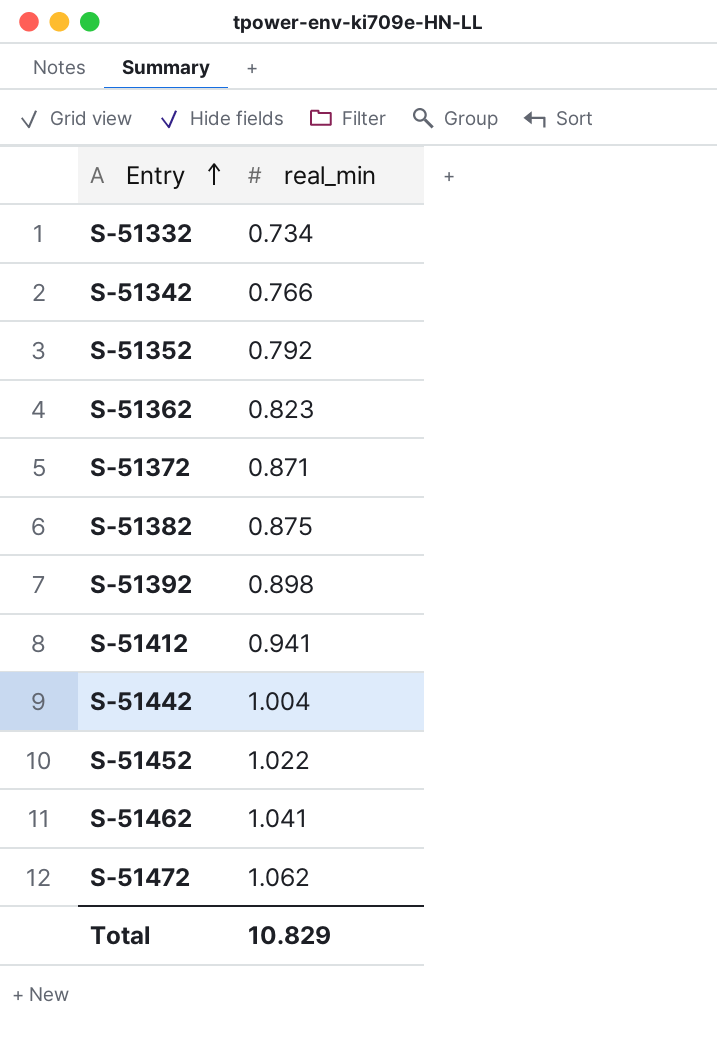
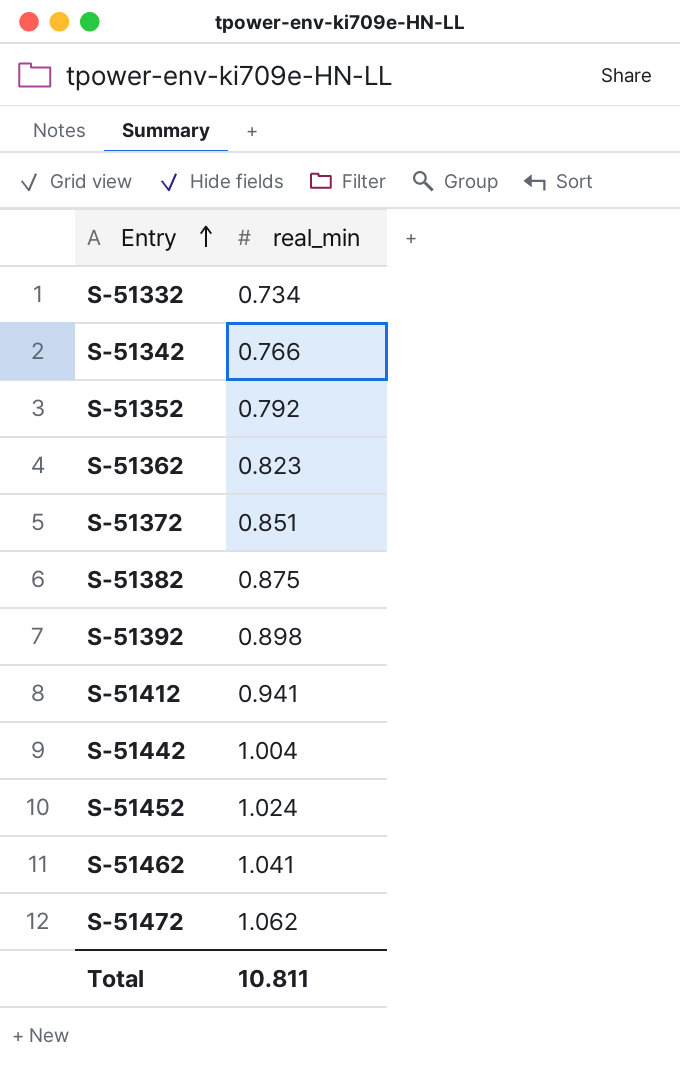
S-51372 | real_min: 0.871 -> 0.851
S-51452 | real_min: 1.022 -> 1.024
Total | real_min: 10.829 -> 10.811

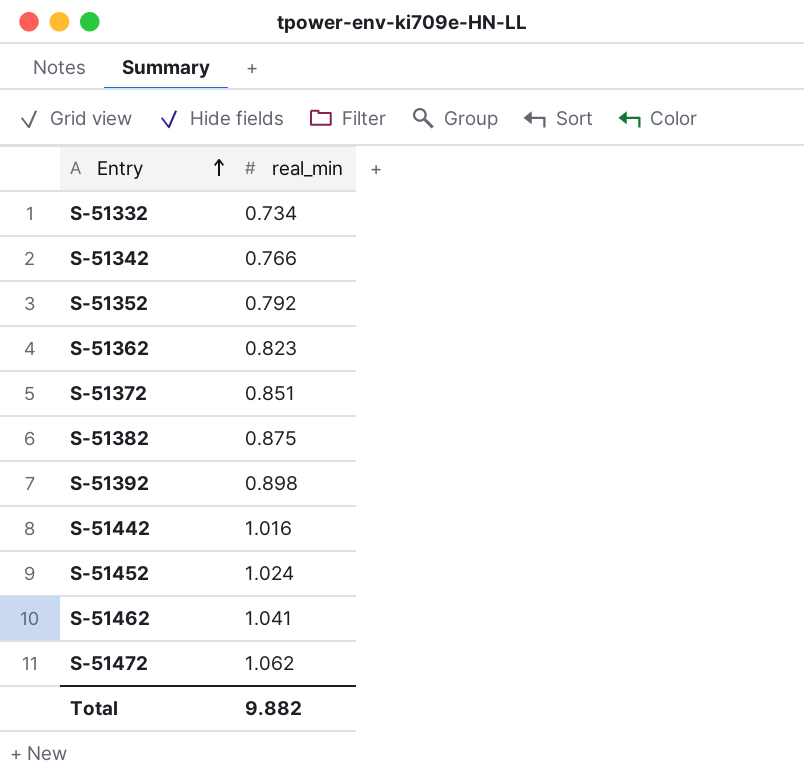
row S-51412: 0.941 -> none
S-51442 | real_min: 1.004 -> 1.016
Total | real_min: 10.811 -> 9.882

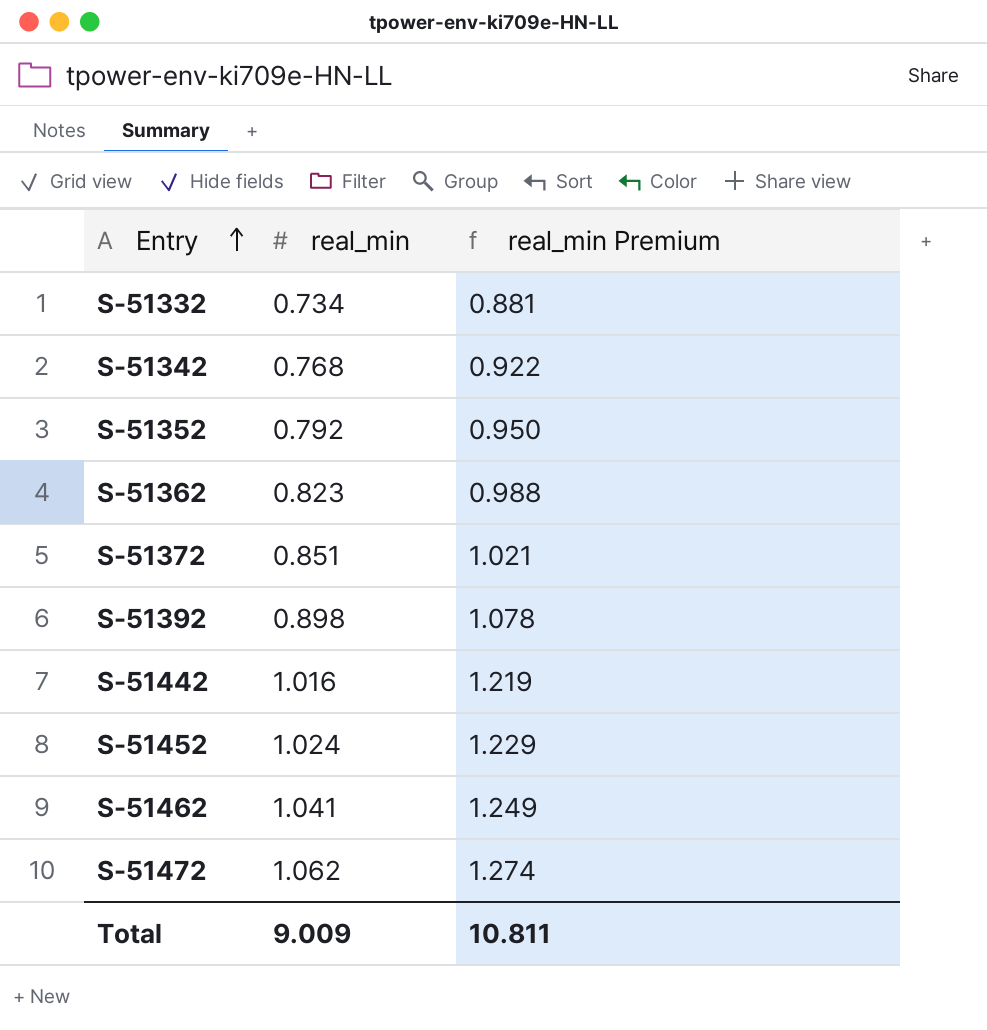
column real_min Premium | formula: none -> [real_min] * 1.2
row S-51382: 0.875 -> none
S-51342 | real_min: 0.766 -> 0.768
Total | real_min: 9.882 -> 9.009

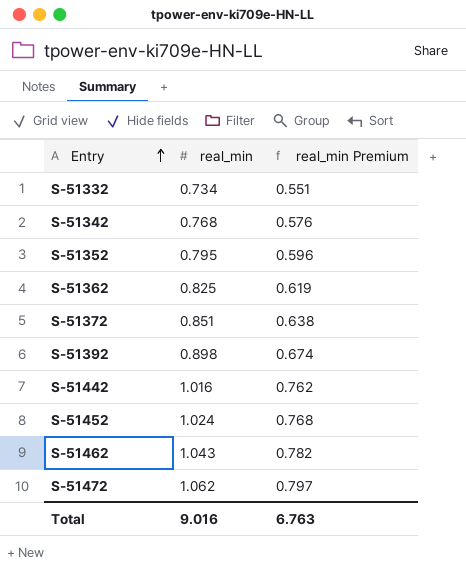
column real_min Premium | formula: [real_min] * 1.2 -> [real_min] * 0.75
S-51352 | real_min: 0.792 -> 0.795
S-51362 | real_min: 0.823 -> 0.825
S-51462 | real_min: 1.041 -> 1.043
Total | real_min: 9.009 -> 9.016
Total | real_min Premium: 10.811 -> 6.763

